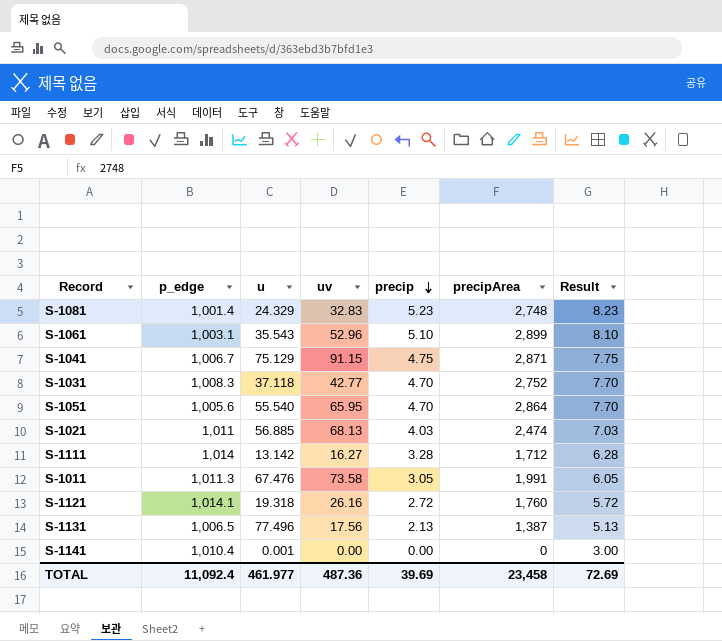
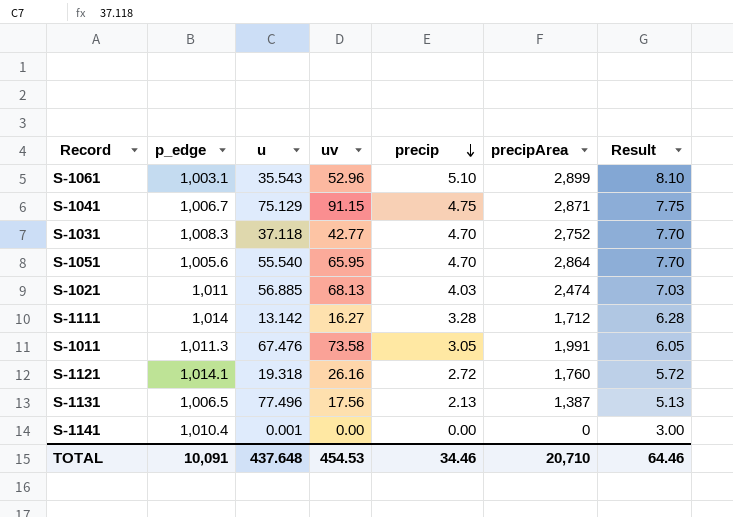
row S-1081: 1,001.4 | 24.329 | 32.83 | 5.23 | 2,748 | 8.23 -> none
TOTAL | p_edge: 11,092.4 -> 10,091
TOTAL | u: 461.977 -> 437.648
TOTAL | uv: 487.36 -> 454.53
TOTAL | precip: 39.69 -> 34.46
TOTAL | precipArea: 23,458 -> 20,710
TOTAL | Result: 72.69 -> 64.46

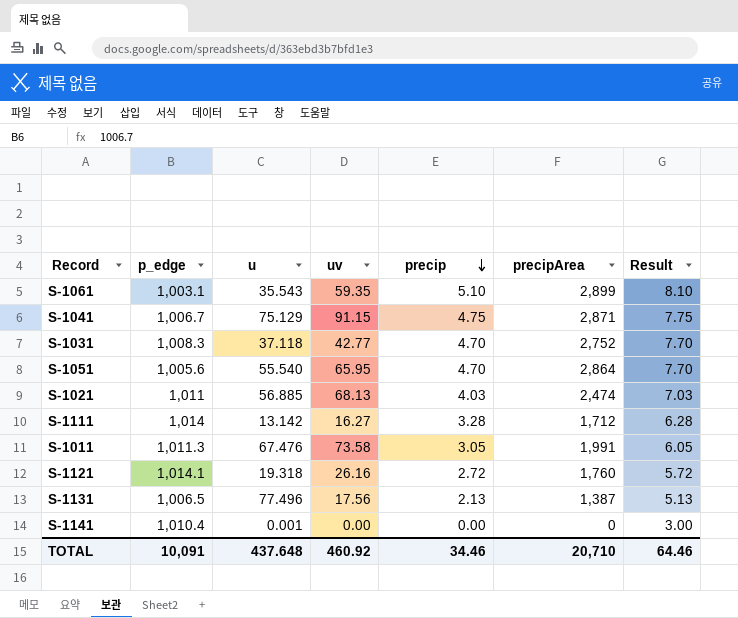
S-1061 | uv: 52.96 -> 59.35
TOTAL | uv: 454.53 -> 460.92

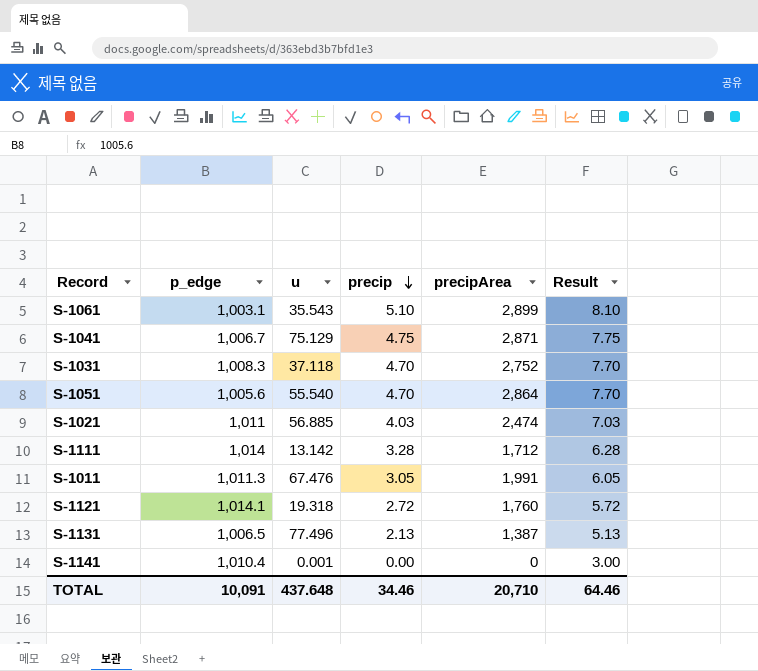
column uv | position: 4 -> none

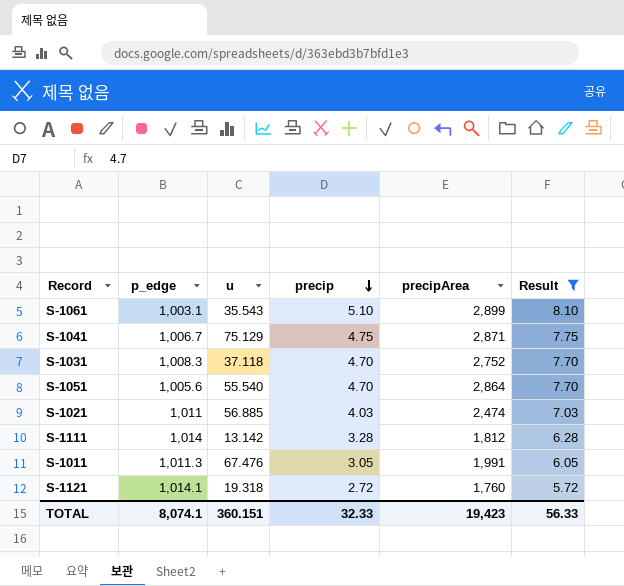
filter: none -> Result >= 5.72
S-1111 | precipArea: 1,712 -> 1,812
TOTAL | p_edge: 10,091 -> 8,074.1
TOTAL | u: 437.648 -> 360.151
TOTAL | precip: 34.46 -> 32.33
TOTAL | precipArea: 20,710 -> 19,423
TOTAL | Result: 64.46 -> 56.33

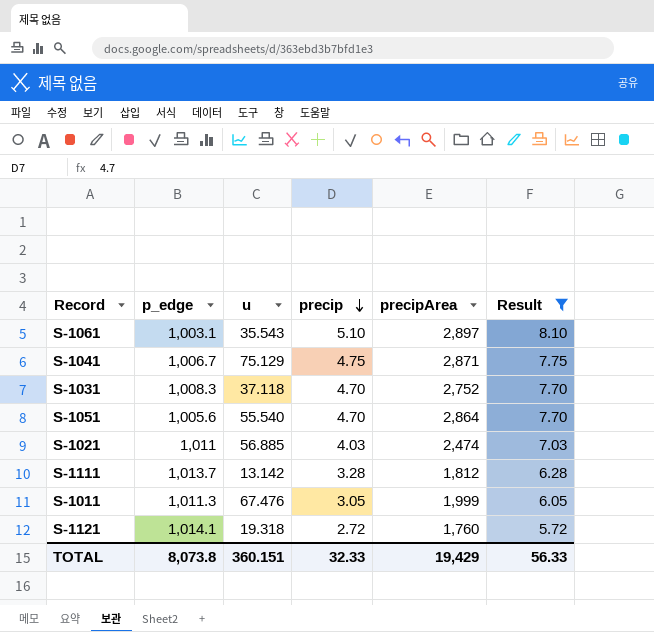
S-1061 | precipArea: 2,899 -> 2,897
S-1111 | p_edge: 1,014 -> 1,013.7
S-1011 | precipArea: 1,991 -> 1,999
TOTAL | p_edge: 8,074.1 -> 8,073.8
TOTAL | precipArea: 19,423 -> 19,429

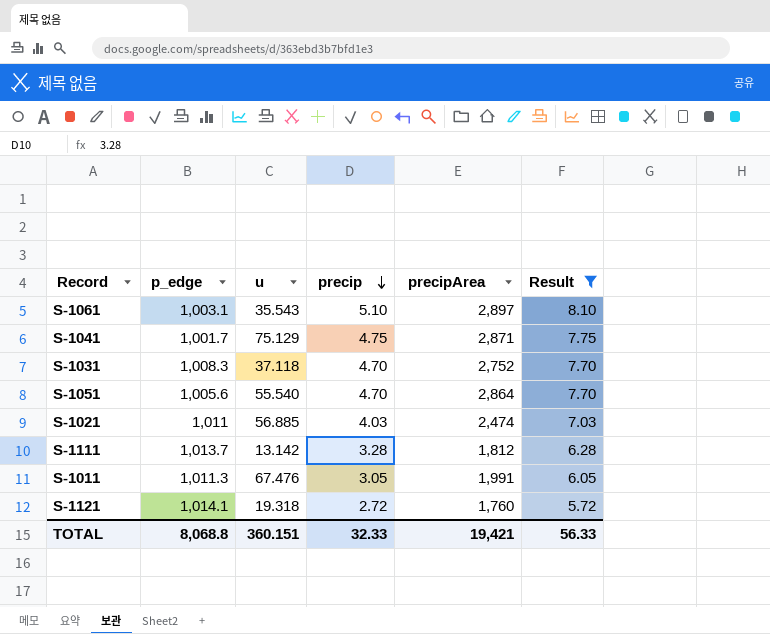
S-1041 | p_edge: 1,006.7 -> 1,001.7
S-1011 | precipArea: 1,999 -> 1,991
TOTAL | p_edge: 8,073.8 -> 8,068.8
TOTAL | precipArea: 19,429 -> 19,421

